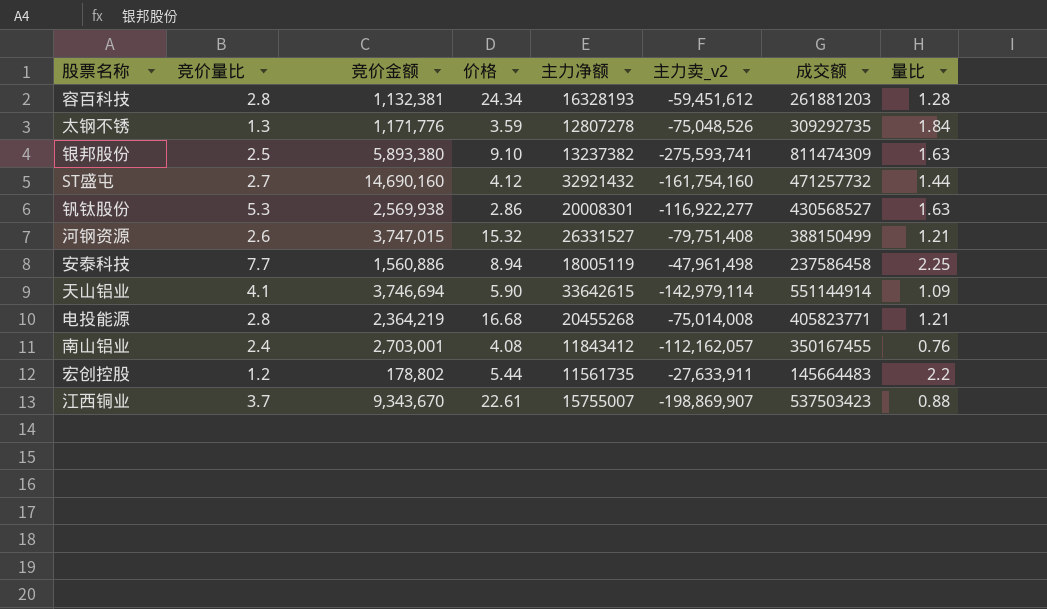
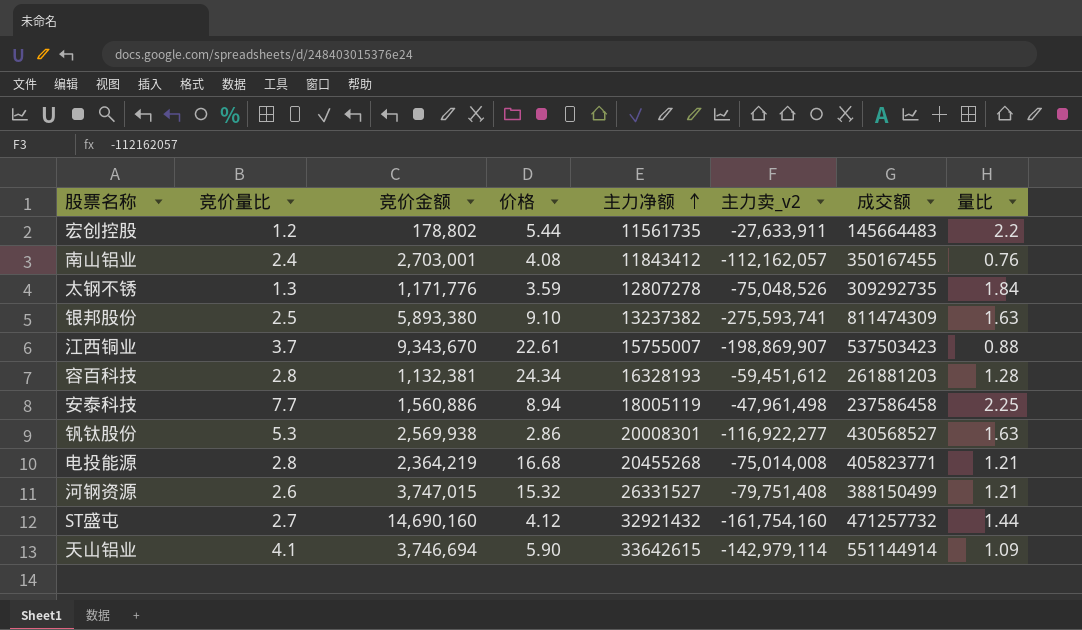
row order: none -> 主力净额 ascending

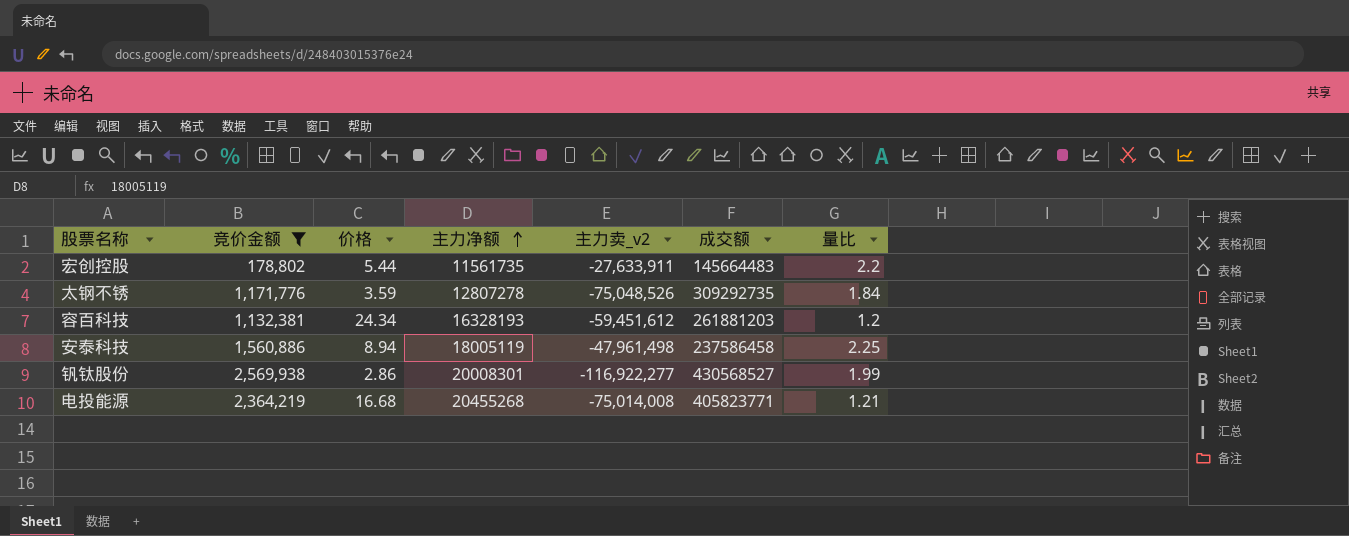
filter: none -> 竞价金额 <= 2,569,938
column 竞价量比 | position: 2 -> none
容百科技 | 量比: 1.28 -> 1.2
钒钛股份 | 量比: 1.63 -> 1.99

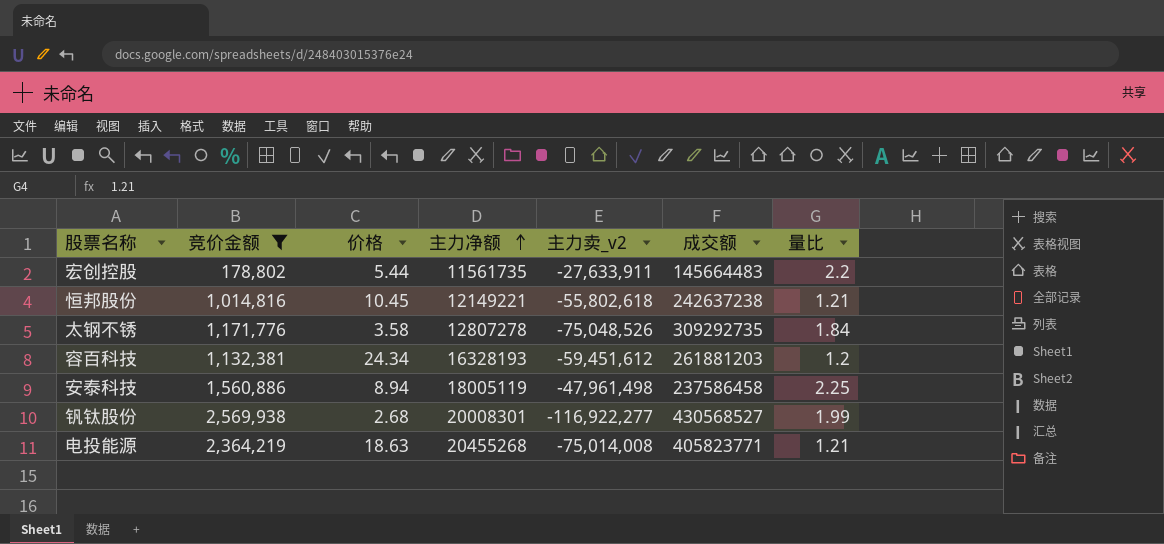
row 恒邦股份: none -> 1,014,816 | 10.45 | 12149221 | -55,802,618 | 242637238 | 1.21
太钢不锈 | 价格: 3.59 -> 3.58
钒钛股份 | 价格: 2.86 -> 2.68
电投能源 | 价格: 16.68 -> 18.63

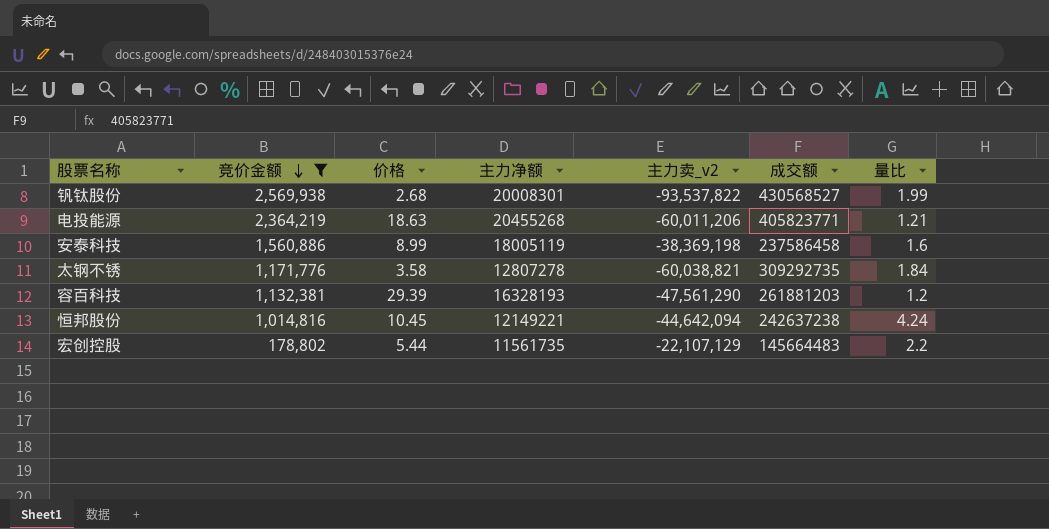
row order: 主力净额 ascending -> 竞价金额 descending
钒钛股份 | 主力卖_v2: -116,922,277 -> -93,537,822
电投能源 | 主力卖_v2: -75,014,008 -> -60,011,206
安泰科技 | 价格: 8.94 -> 8.99
安泰科技 | 主力卖_v2: -47,961,498 -> -38,369,198
安泰科技 | 量比: 2.25 -> 1.6
太钢不锈 | 主力卖_v2: -75,048,526 -> -60,038,821
容百科技 | 价格: 24.34 -> 29.39
容百科技 | 主力卖_v2: -59,451,612 -> -47,561,290
恒邦股份 | 主力卖_v2: -55,802,618 -> -44,642,094
恒邦股份 | 量比: 1.21 -> 4.24
宏创控股 | 主力卖_v2: -27,633,911 -> -22,107,129

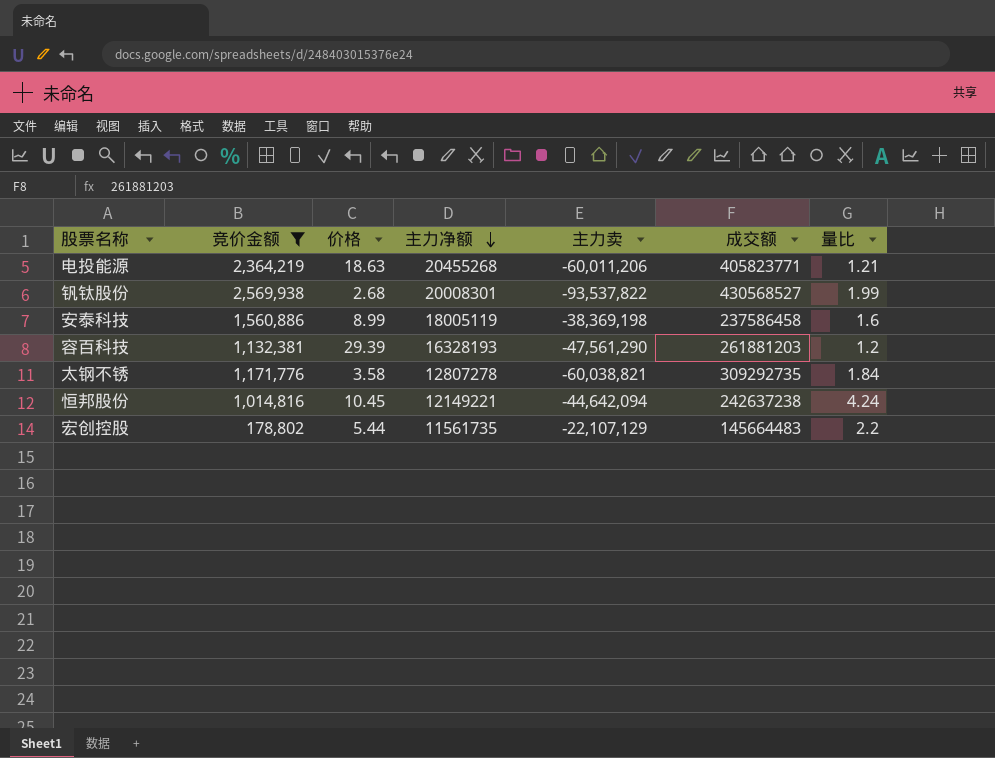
row order: 竞价金额 descending -> 主力净额 descending
column name: 主力卖_v2 -> 主力卖

